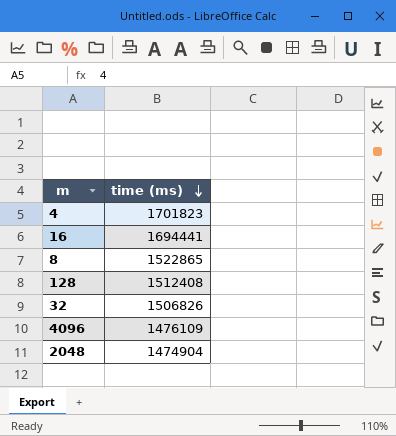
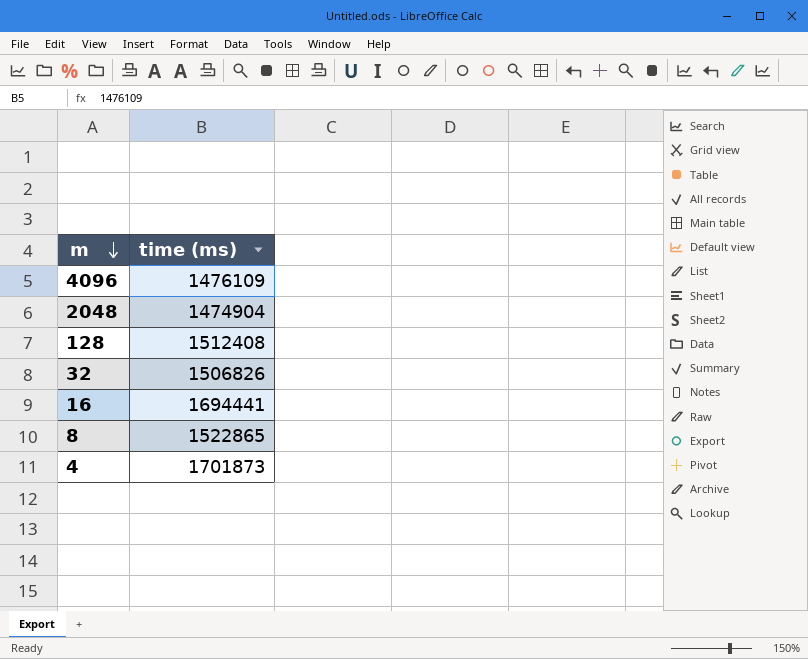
row order: time (ms) descending -> m descending
4 | time (ms): 1701823 -> 1701873

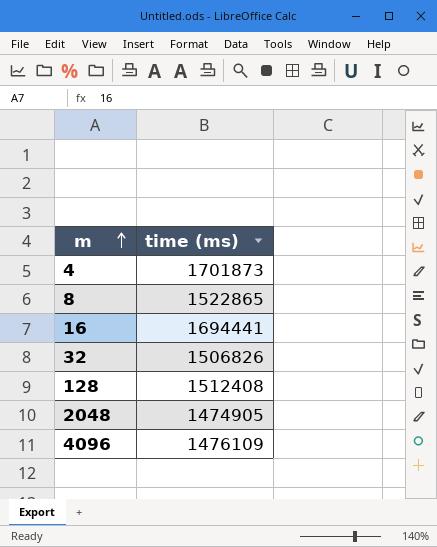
row order: m descending -> m ascending
2048 | time (ms): 1474904 -> 1474905

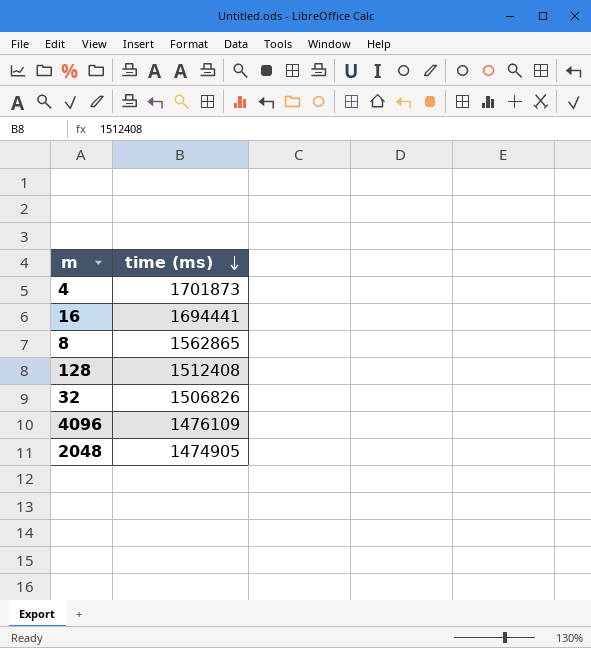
row order: m ascending -> time (ms) descending
8 | time (ms): 1522865 -> 1562865

